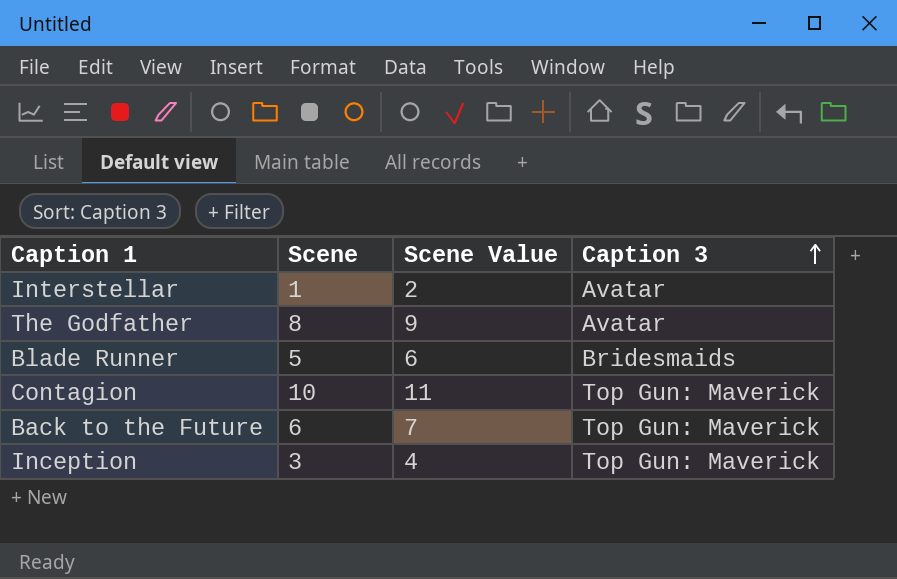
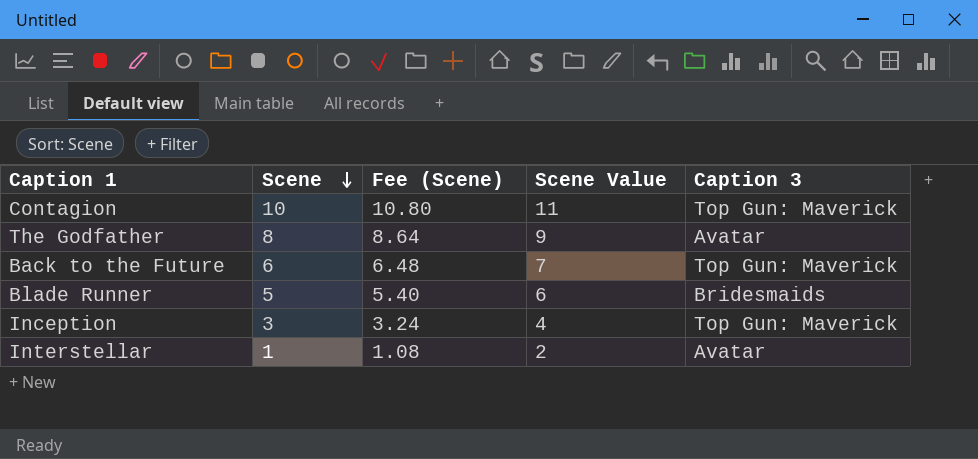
row order: Caption 3 ascending -> Scene descending
column Fee (Scene) | formula: none -> [Scene] * 1.08

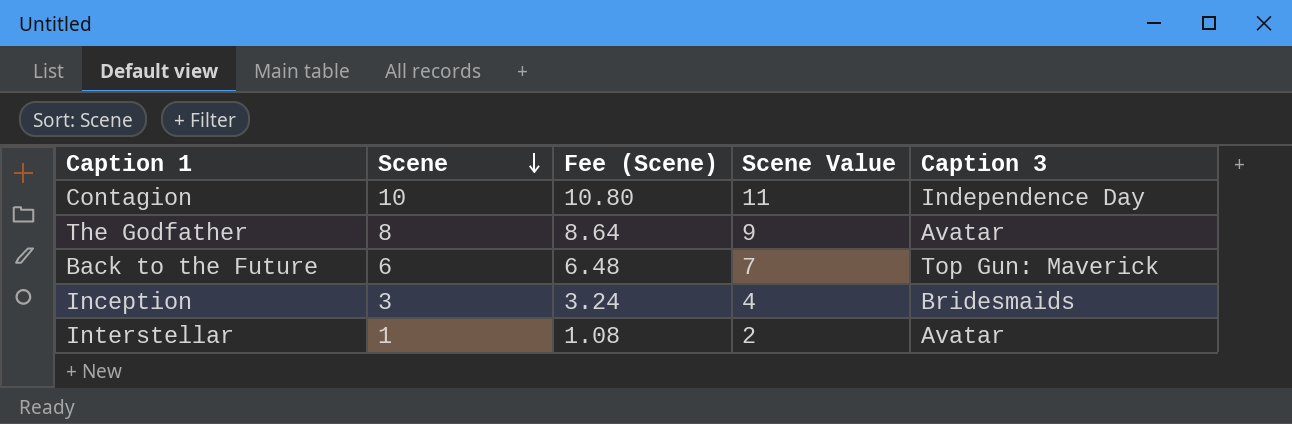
row Blade Runner: 5 | 5.40 | 6 | Bridesmaids -> none
Contagion | Caption 3: Top Gun: Maverick -> Independence Day
Inception | Caption 3: Top Gun: Maverick -> Bridesmaids

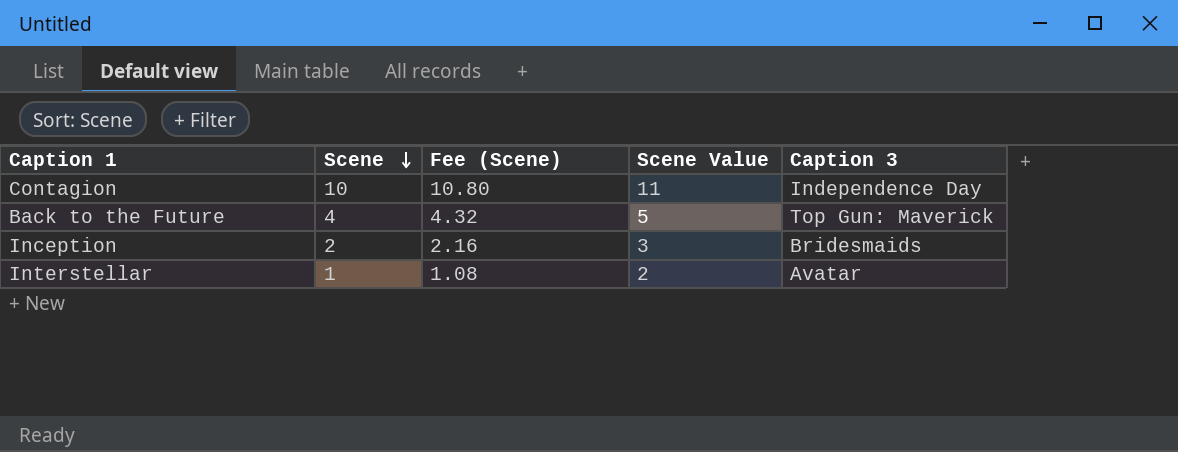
row The Godfather: 8 | 8.64 | 9 | Avatar -> none
Back to the Future | Scene: 6 -> 4
Back to the Future | Fee (Scene): 6.48 -> 4.32
Back to the Future | Scene Value: 7 -> 5
Inception | Scene: 3 -> 2
Inception | Fee (Scene): 3.24 -> 2.16
Inception | Scene Value: 4 -> 3

